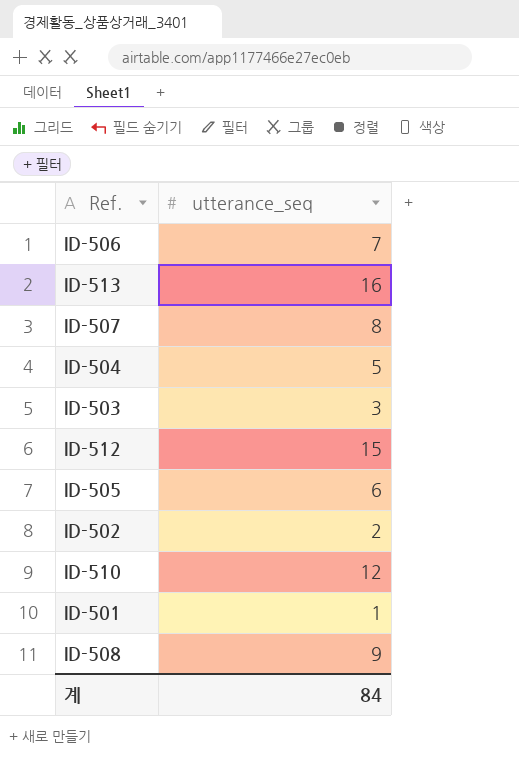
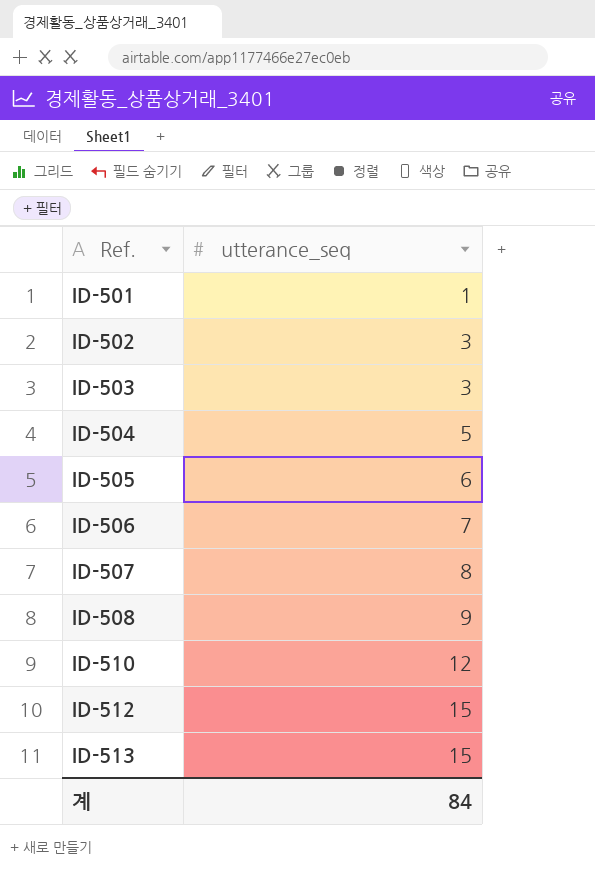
row order: none -> Ref. ascending
ID-502 | utterance_seq: 2 -> 3
ID-513 | utterance_seq: 16 -> 15

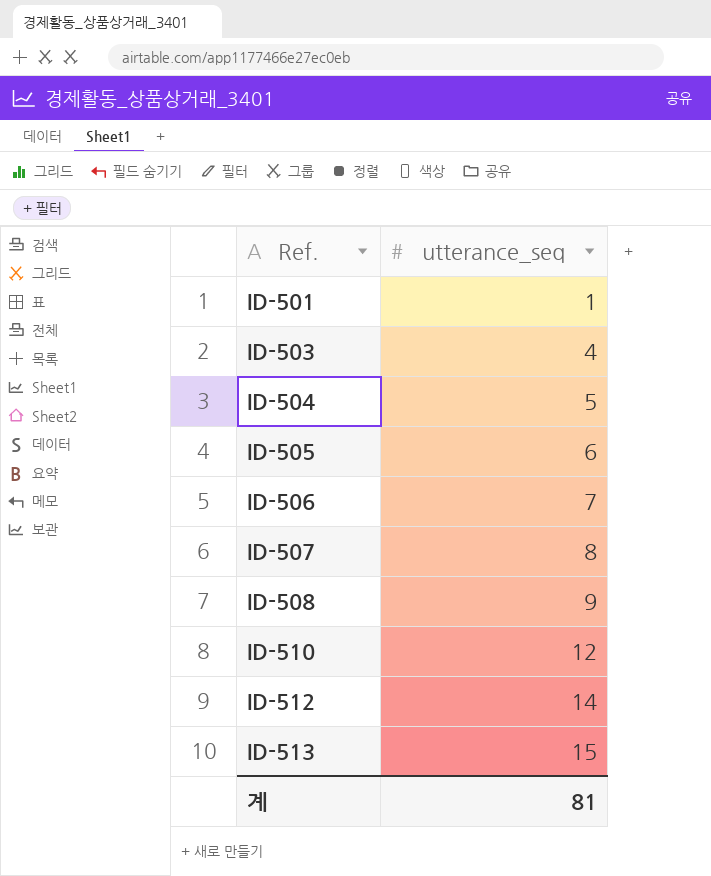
row ID-502: 3 -> none
ID-503 | utterance_seq: 3 -> 4
ID-512 | utterance_seq: 15 -> 14
계 | utterance_seq: 84 -> 81

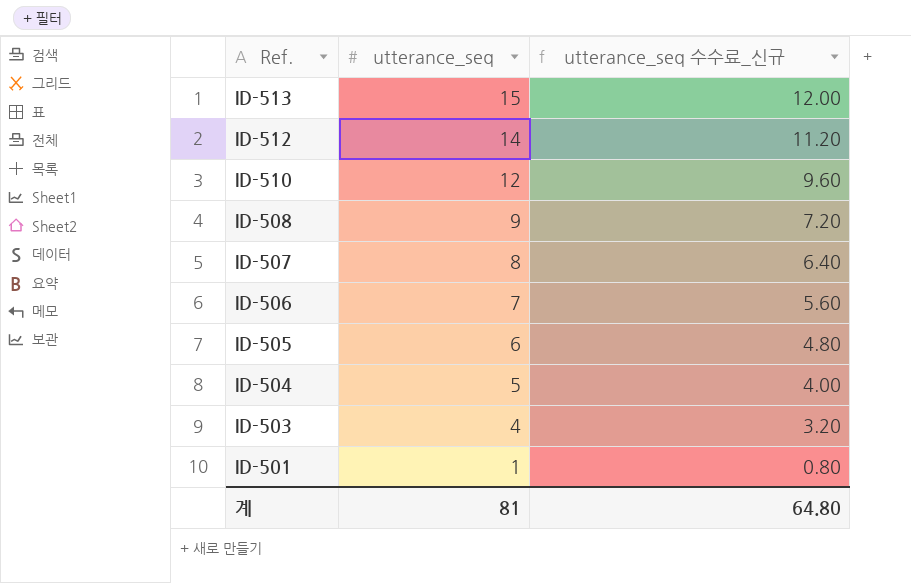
row order: Ref. ascending -> Ref. descending
column utterance_seq 수수료_신규 | formula: none -> [utterance_seq] * 0.8

